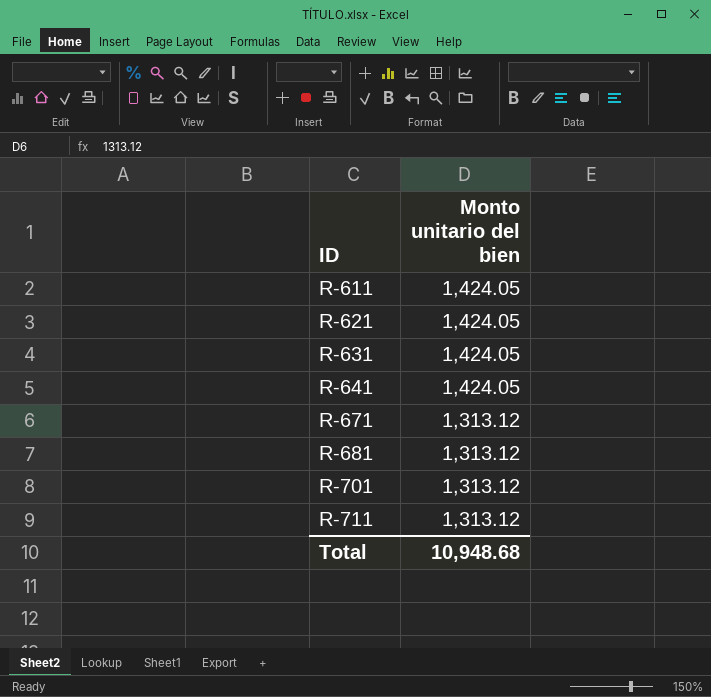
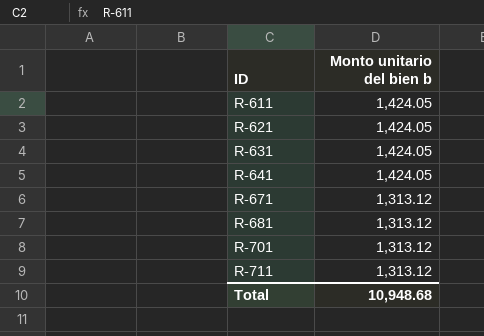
column name: Monto unitario del bien -> Monto unitario del bien b

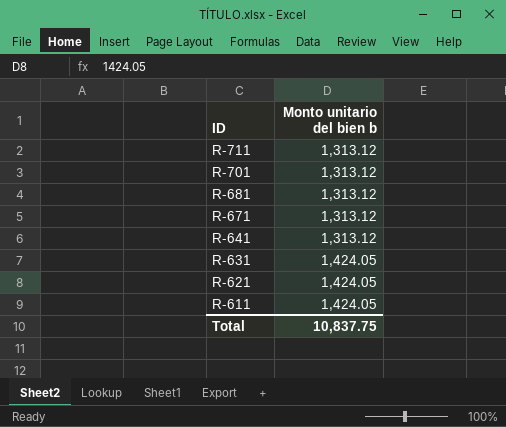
row order: ID ascending -> ID descending
R-641 | Monto unitario del bien b: 1,424.05 -> 1,313.12
Total | Monto unitario del bien b: 10,948.68 -> 10,837.75

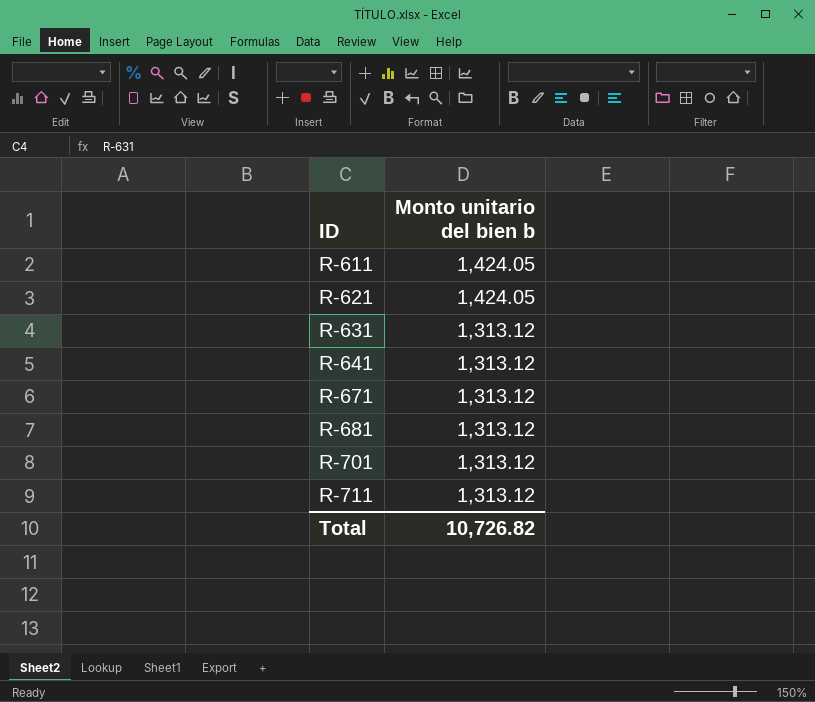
row order: ID descending -> ID ascending
R-631 | Monto unitario del bien b: 1,424.05 -> 1,313.12
Total | Monto unitario del bien b: 10,837.75 -> 10,726.82

